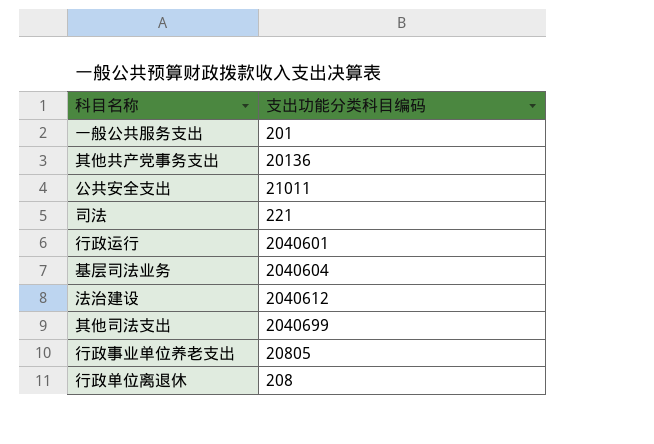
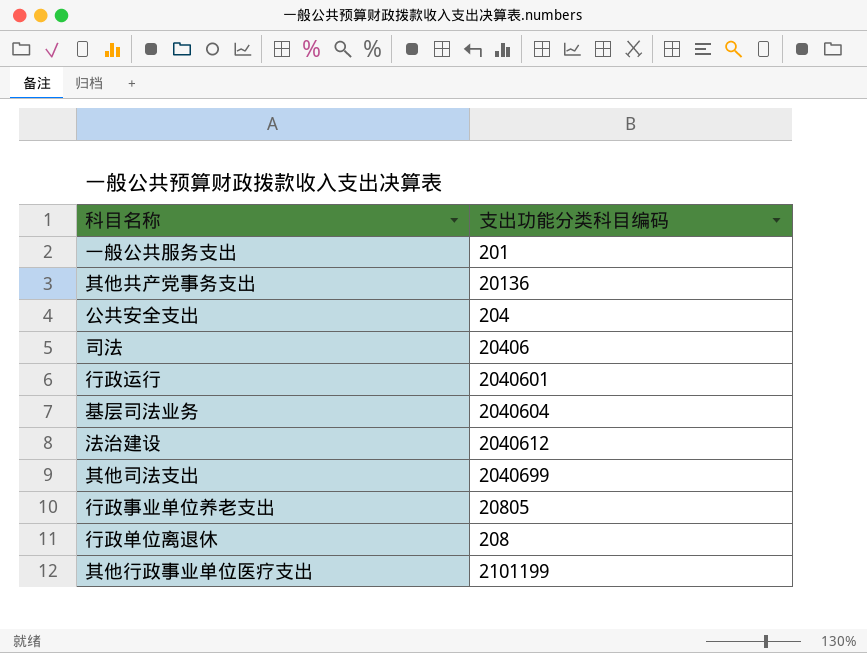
公共安全支出 | 支出功能分类科目编码: 21011 -> 204
司法 | 支出功能分类科目编码: 221 -> 20406
row 其他行政事业单位医疗支出: none -> 2101199

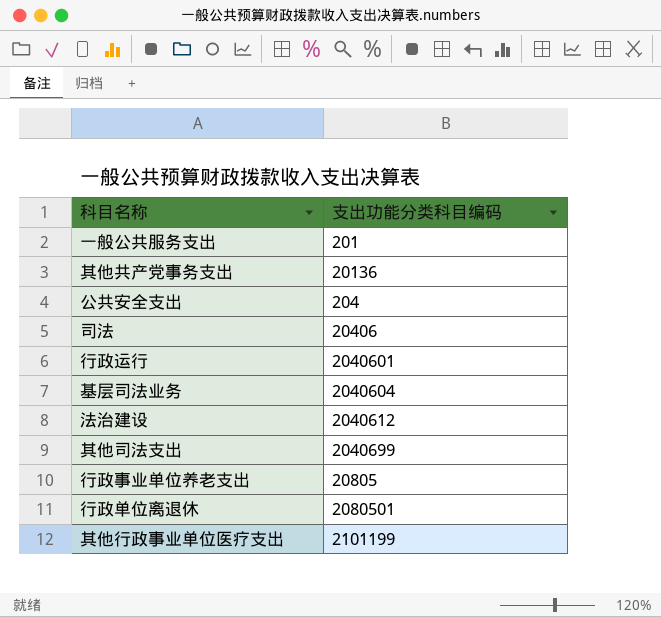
行政单位离退休 | 支出功能分类科目编码: 208 -> 2080501

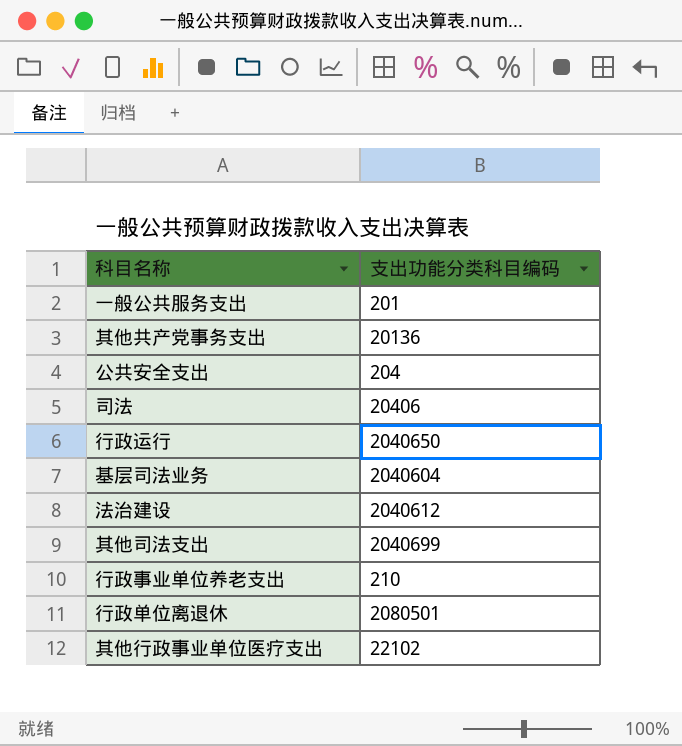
行政运行 | 支出功能分类科目编码: 2040601 -> 2040650
行政事业单位养老支出 | 支出功能分类科目编码: 20805 -> 210
其他行政事业单位医疗支出 | 支出功能分类科目编码: 2101199 -> 22102

